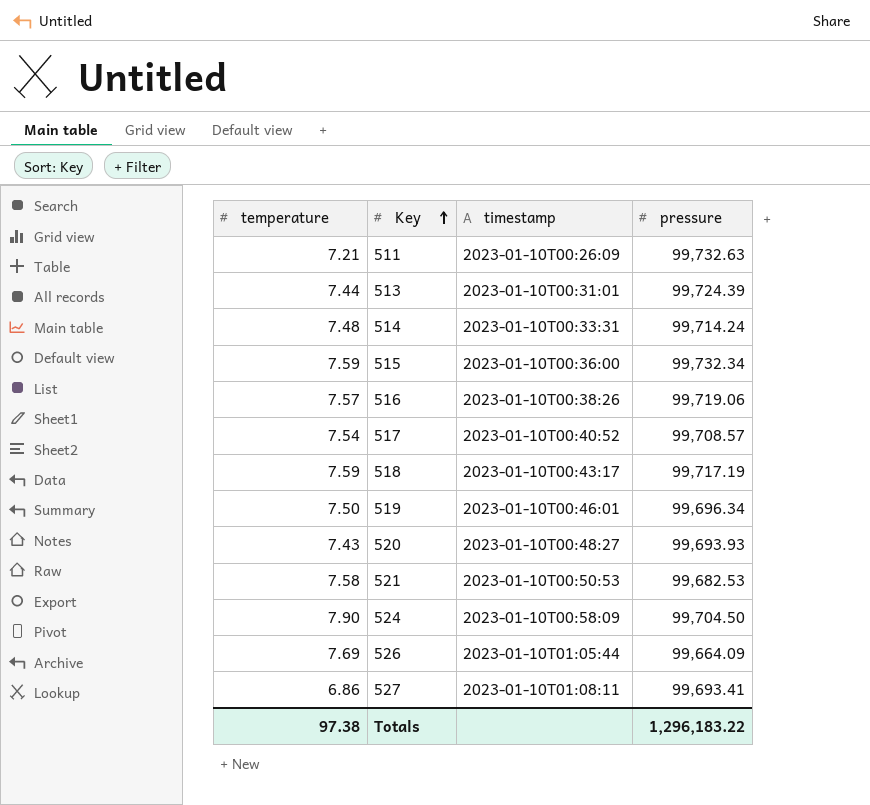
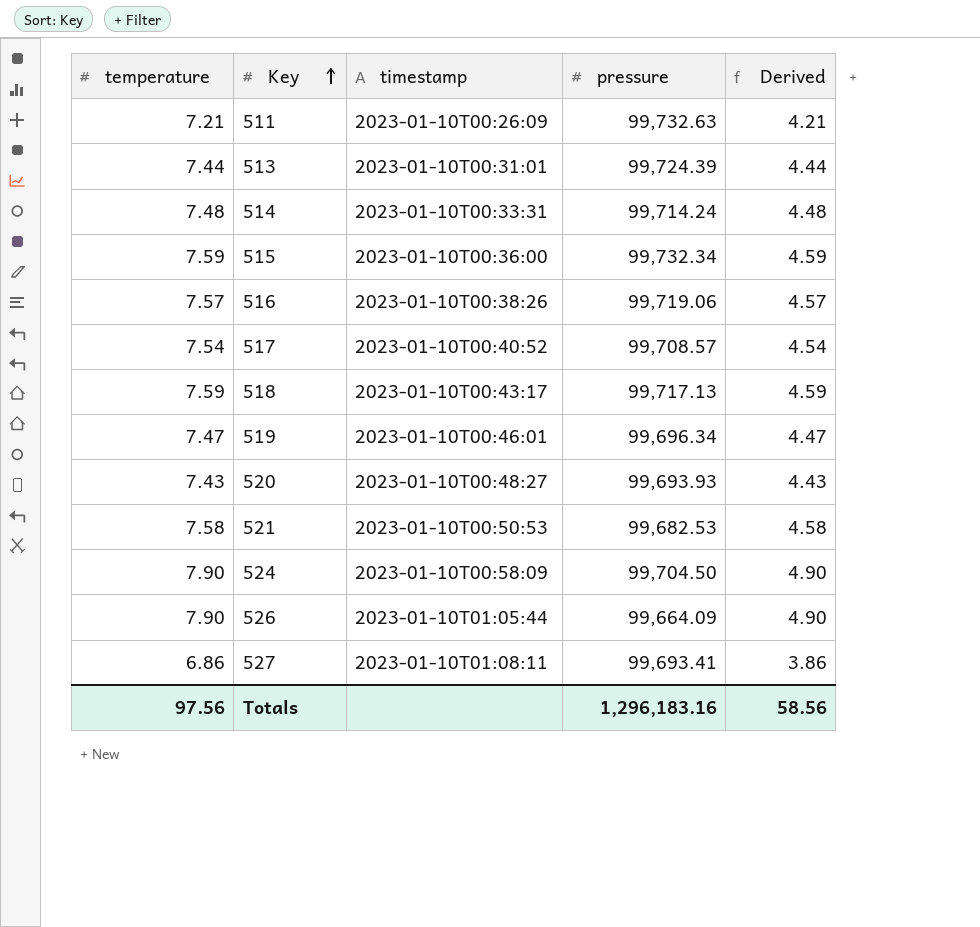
column Derived | formula: none -> [temperature] - 3
518 | pressure: 99,717.19 -> 99,717.13
519 | temperature: 7.50 -> 7.47
526 | temperature: 7.69 -> 7.90
Totals | temperature: 97.38 -> 97.56
Totals | pressure: 1,296,183.22 -> 1,296,183.16

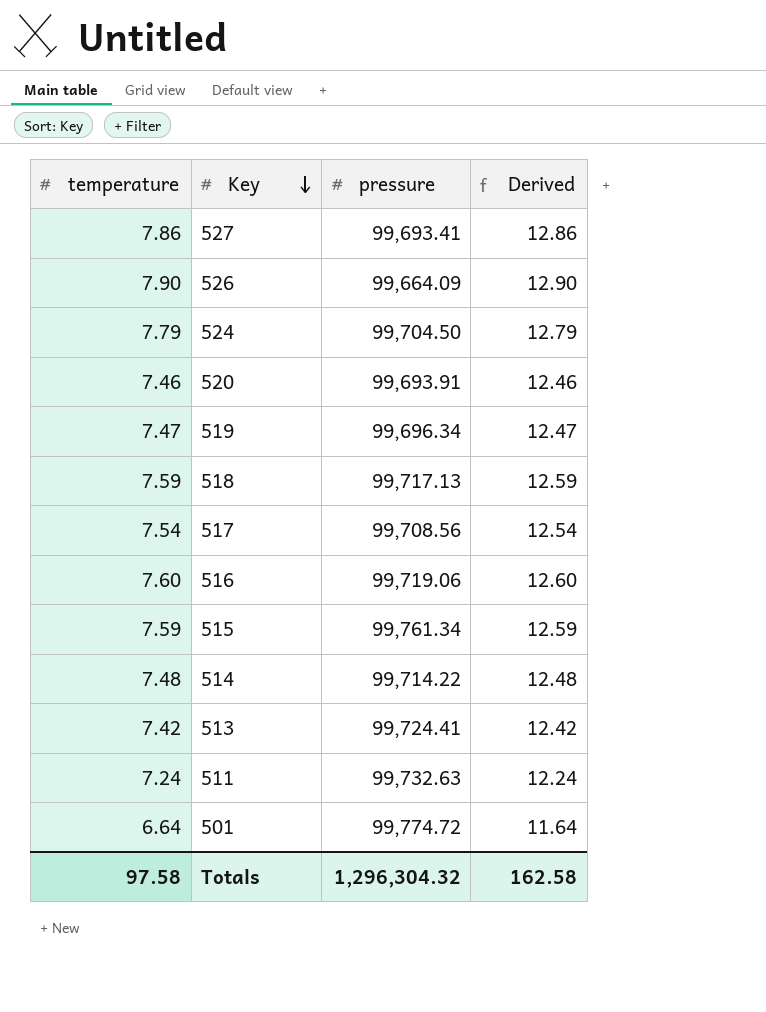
row order: Key ascending -> Key descending
column timestamp | position: 3 -> none
column Derived | formula: [temperature] - 3 -> [temperature] + 5
row 521: 7.58 | 2023-01-10T00:50:53 | 99,682.53 | 4.58 -> none
527 | temperature: 6.86 -> 7.86
524 | temperature: 7.90 -> 7.79
520 | temperature: 7.43 -> 7.46
520 | pressure: 99,693.93 -> 99,693.91
517 | pressure: 99,708.57 -> 99,708.56
516 | temperature: 7.57 -> 7.60
515 | pressure: 99,732.34 -> 99,761.34
514 | pressure: 99,714.24 -> 99,714.22
513 | temperature: 7.44 -> 7.42
513 | pressure: 99,724.39 -> 99,724.41
511 | temperature: 7.21 -> 7.24
row 501: none -> 6.64 | 99,774.72 | 11.64
Totals | temperature: 97.56 -> 97.58
Totals | pressure: 1,296,183.16 -> 1,296,304.32
Totals | Derived: 58.56 -> 162.58

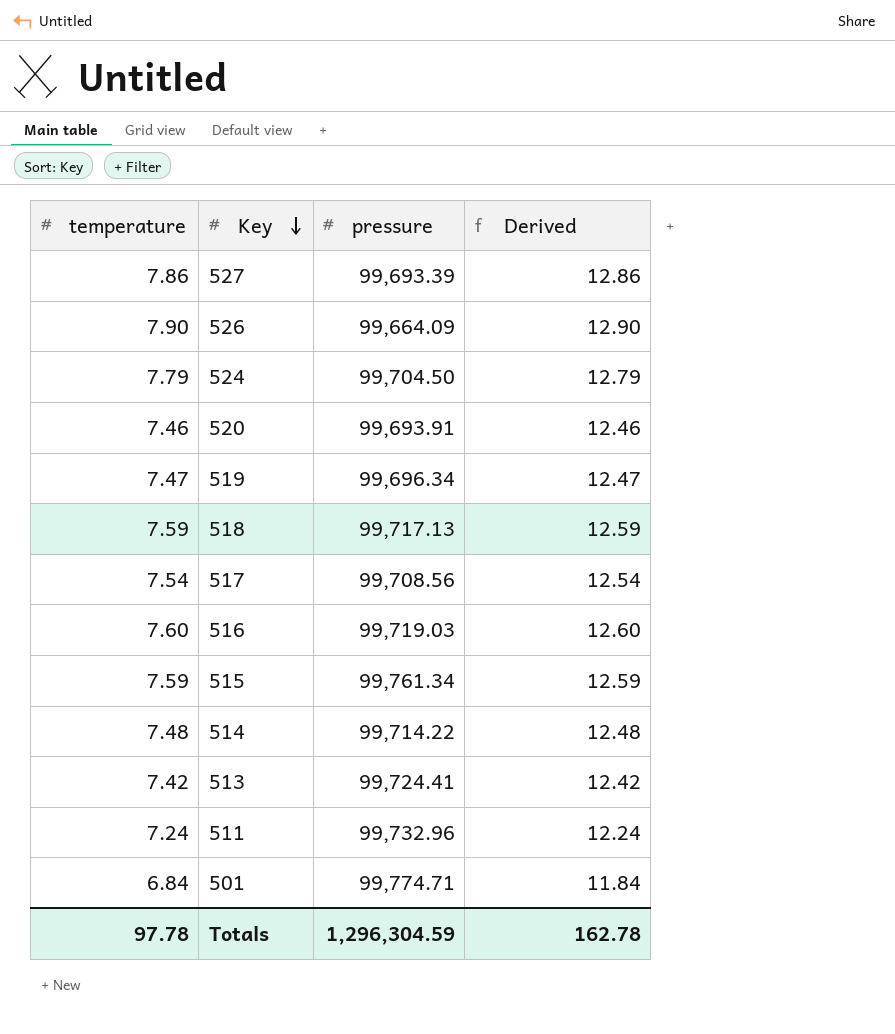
527 | pressure: 99,693.41 -> 99,693.39
516 | pressure: 99,719.06 -> 99,719.03
511 | pressure: 99,732.63 -> 99,732.96
501 | temperature: 6.64 -> 6.84
501 | pressure: 99,774.72 -> 99,774.71
501 | Derived: 11.64 -> 11.84
Totals | temperature: 97.58 -> 97.78
Totals | pressure: 1,296,304.32 -> 1,296,304.59
Totals | Derived: 162.58 -> 162.78

